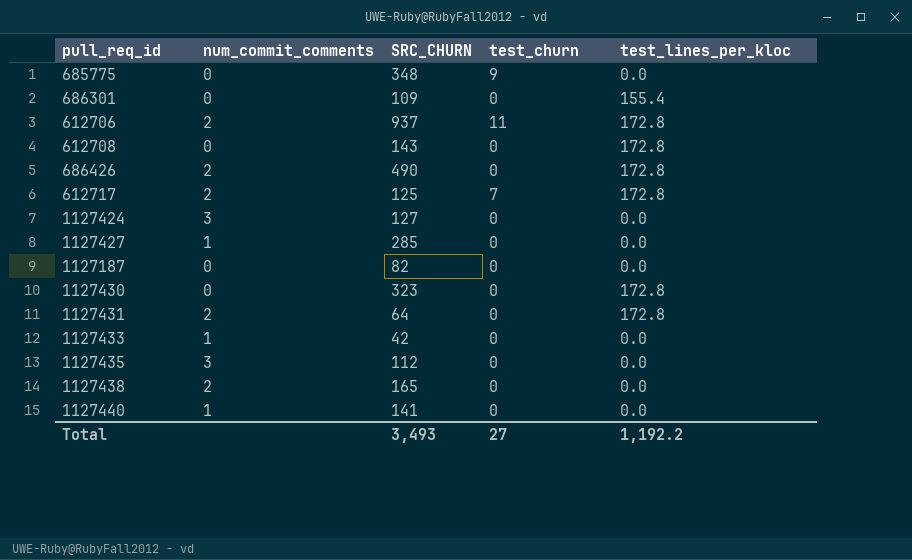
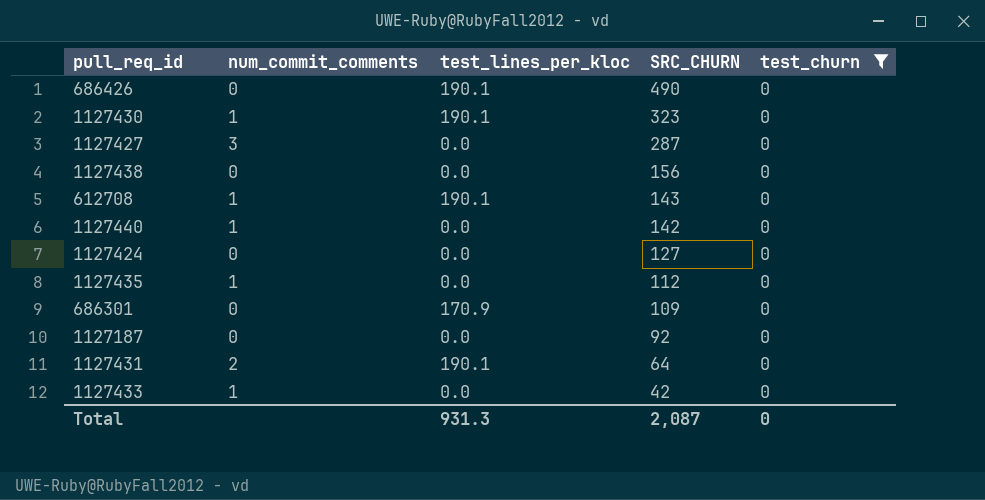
filter: none -> test_churn = 0
row order: none -> SRC_CHURN descending
column test_lines_per_kloc | position: 5 -> 3
686426 | num_commit_comments: 2 -> 0
686426 | test_lines_per_kloc: 172.8 -> 190.1
1127430 | num_commit_comments: 0 -> 1
1127430 | test_lines_per_kloc: 172.8 -> 190.1
1127427 | num_commit_comments: 1 -> 3
1127427 | SRC_CHURN: 285 -> 287
1127438 | num_commit_comments: 2 -> 0
1127438 | SRC_CHURN: 165 -> 156
612708 | num_commit_comments: 0 -> 1
612708 | test_lines_per_kloc: 172.8 -> 190.1
1127440 | SRC_CHURN: 141 -> 142
1127424 | num_commit_comments: 3 -> 0
1127435 | num_commit_comments: 3 -> 1
686301 | test_lines_per_kloc: 155.4 -> 170.9
1127187 | SRC_CHURN: 82 -> 92
1127431 | test_lines_per_kloc: 172.8 -> 190.1
Total | test_lines_per_kloc: 1,192.2 -> 931.3
Total | SRC_CHURN: 3,493 -> 2,087
Total | test_churn: 27 -> 0

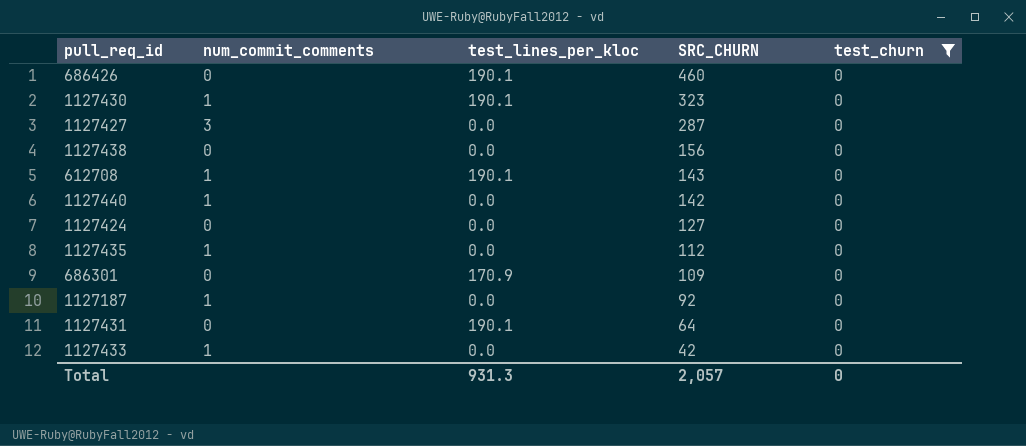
686426 | SRC_CHURN: 490 -> 460
1127187 | num_commit_comments: 0 -> 1
1127431 | num_commit_comments: 2 -> 0
Total | SRC_CHURN: 2,087 -> 2,057

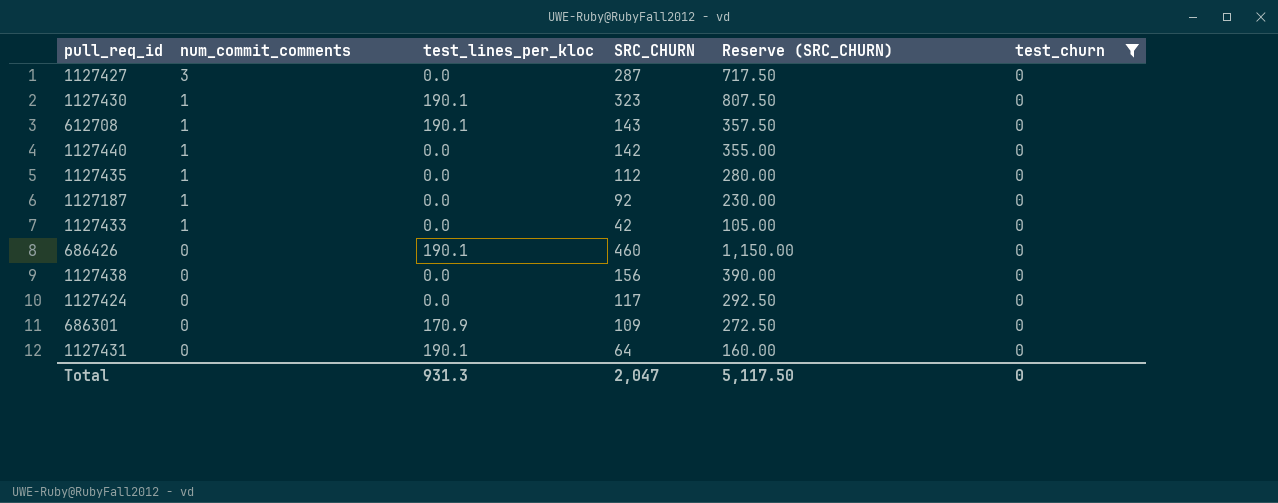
row order: SRC_CHURN descending -> num_commit_comments descending
column Reserve (SRC_CHURN) | formula: none -> [SRC_CHURN] * 2.5
1127424 | SRC_CHURN: 127 -> 117
Total | SRC_CHURN: 2,057 -> 2,047

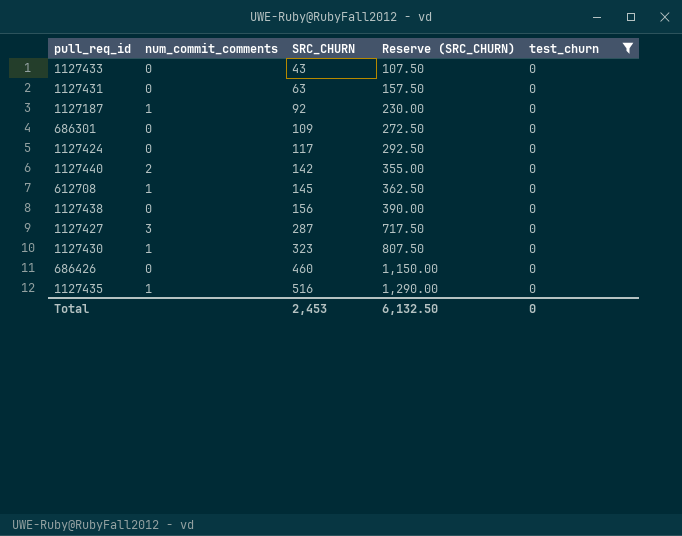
row order: num_commit_comments descending -> SRC_CHURN ascending
column test_lines_per_kloc | position: 3 -> none
1127433 | num_commit_comments: 1 -> 0
1127433 | SRC_CHURN: 42 -> 43
1127433 | Reserve (SRC_CHURN): 105.00 -> 107.50
1127431 | SRC_CHURN: 64 -> 63
1127431 | Reserve (SRC_CHURN): 160.00 -> 157.50
1127440 | num_commit_comments: 1 -> 2
612708 | SRC_CHURN: 143 -> 145
612708 | Reserve (SRC_CHURN): 357.50 -> 362.50
1127435 | SRC_CHURN: 112 -> 516
1127435 | Reserve (SRC_CHURN): 280.00 -> 1,290.00
Total | SRC_CHURN: 2,047 -> 2,453
Total | Reserve (SRC_CHURN): 5,117.50 -> 6,132.50

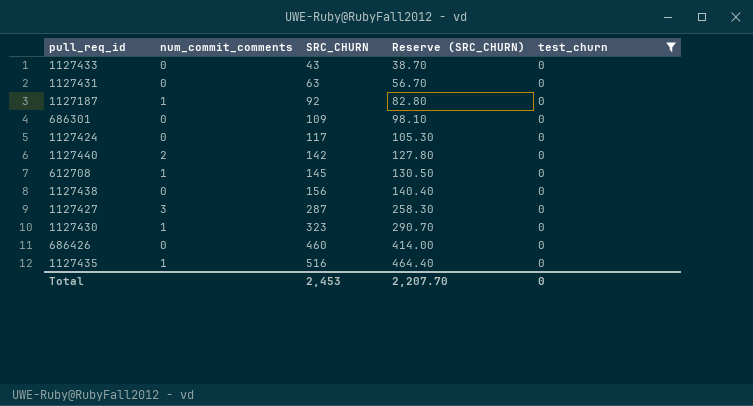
column Reserve (SRC_CHURN) | formula: [SRC_CHURN] * 2.5 -> [SRC_CHURN] * 0.9
Total | Reserve (SRC_CHURN): 6,132.50 -> 2,207.70

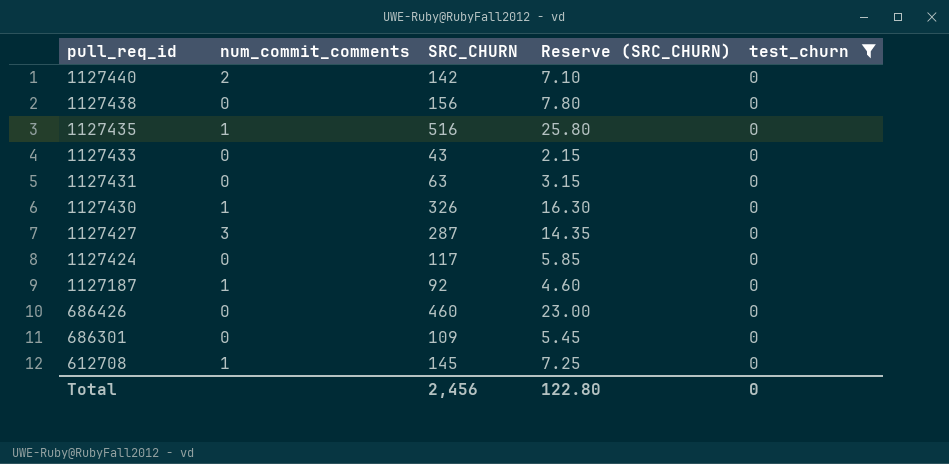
row order: SRC_CHURN ascending -> pull_req_id descending
column Reserve (SRC_CHURN) | formula: [SRC_CHURN] * 0.9 -> [SRC_CHURN] * 0.05
1127430 | SRC_CHURN: 323 -> 326
Total | SRC_CHURN: 2,453 -> 2,456
Total | Reserve (SRC_CHURN): 2,207.70 -> 122.80

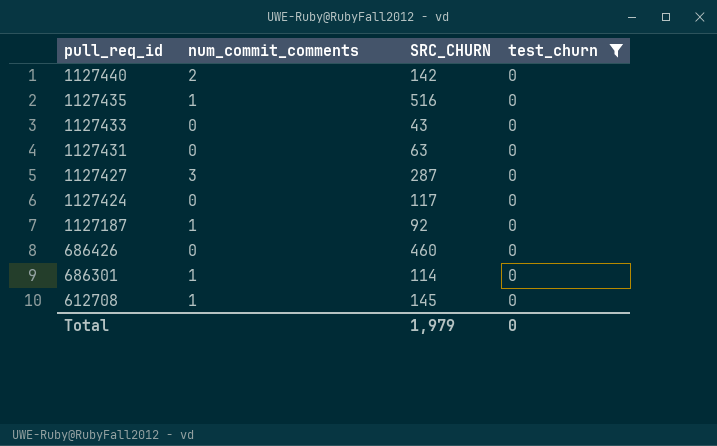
column Reserve (SRC_CHURN) | formula: [SRC_CHURN] * 0.05 -> none
row 1127438: 0 | 156 | 7.80 | 0 -> none
row 1127430: 1 | 326 | 16.30 | 0 -> none
686301 | num_commit_comments: 0 -> 1
686301 | SRC_CHURN: 109 -> 114
Total | SRC_CHURN: 2,456 -> 1,979

